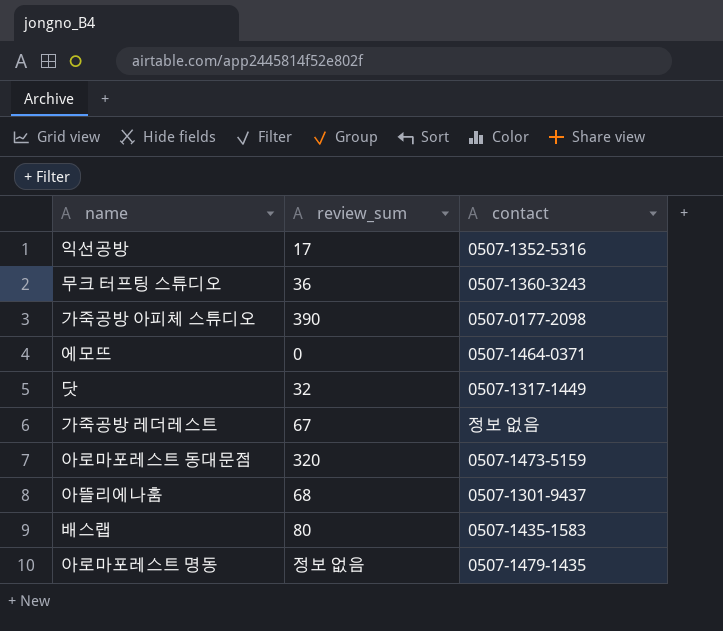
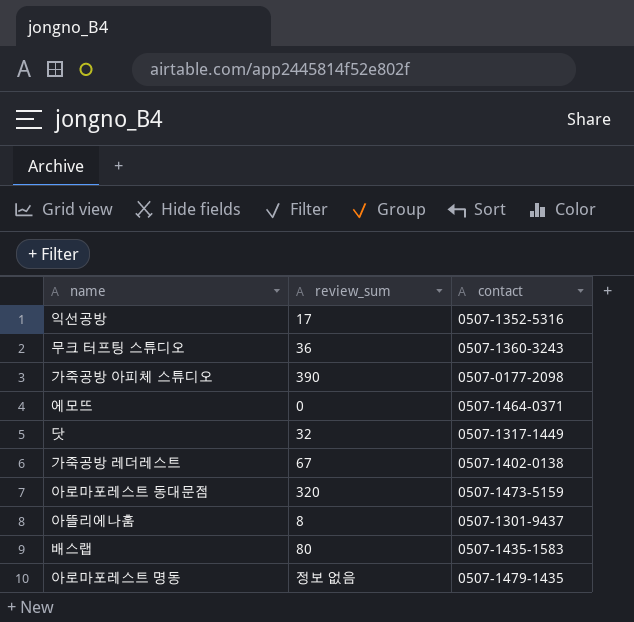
가죽공방 레더레스트 | contact: 정보 없음 -> 0507-1402-0138
아뜰리에나훔 | review_sum: 68 -> 8

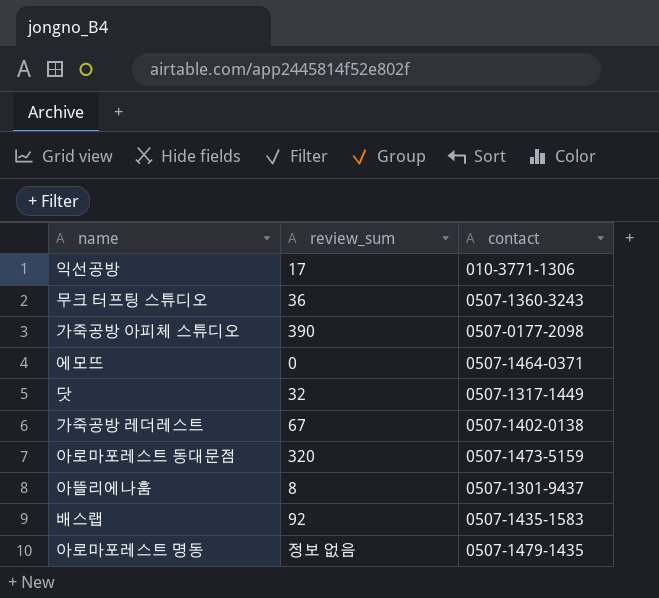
익선공방 | contact: 0507-1352-5316 -> 010-3771-1306
배스랩 | review_sum: 80 -> 92

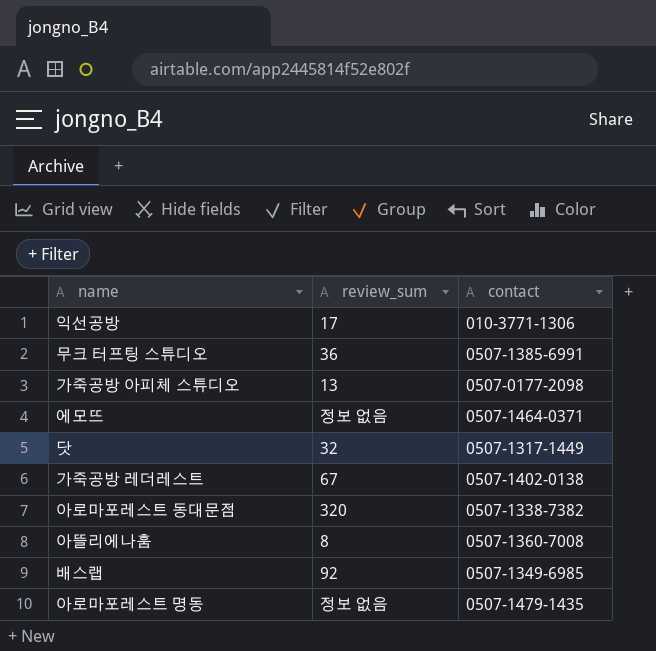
무크 터프팅 스튜디오 | contact: 0507-1360-3243 -> 0507-1385-6991
가죽공방 아피체 스튜디오 | review_sum: 390 -> 13
에모뜨 | review_sum: 0 -> 정보 없음
아로마포레스트 동대문점 | contact: 0507-1473-5159 -> 0507-1338-7382
아뜰리에나훔 | contact: 0507-1301-9437 -> 0507-1360-7008
배스랩 | contact: 0507-1435-1583 -> 0507-1349-6985

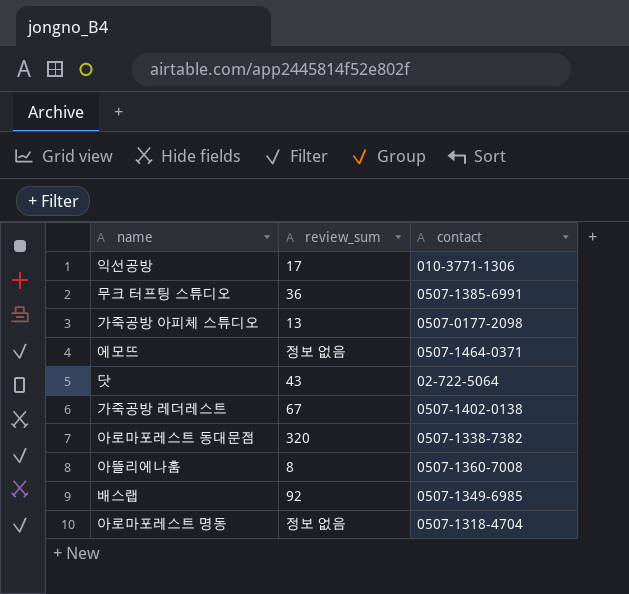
닷 | review_sum: 32 -> 43
닷 | contact: 0507-1317-1449 -> 02-722-5064
아로마포레스트 명동 | contact: 0507-1479-1435 -> 0507-1318-4704

